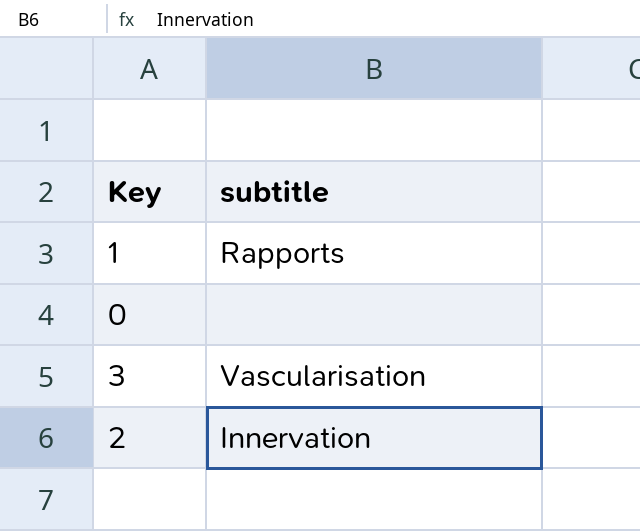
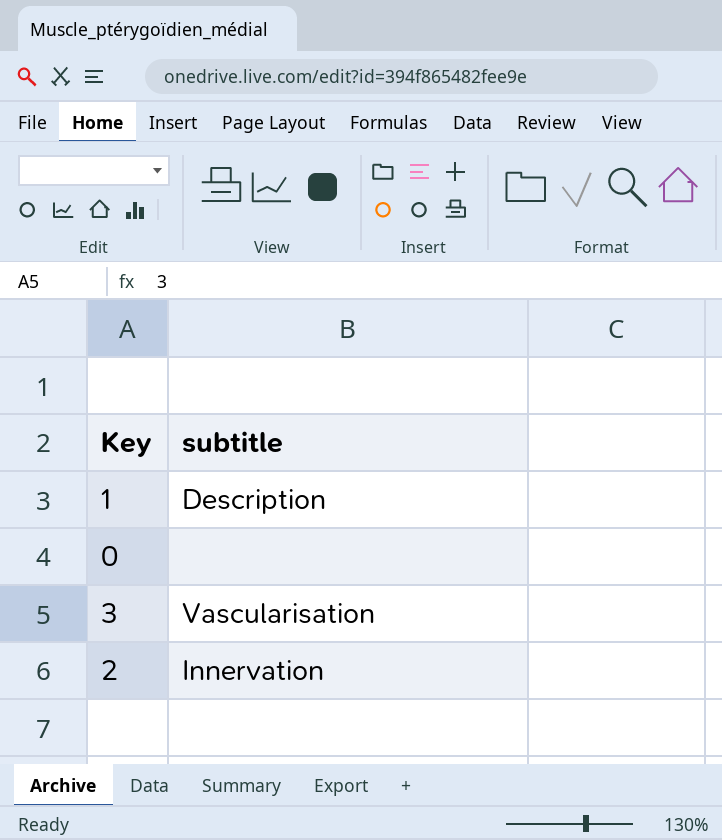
1 | subtitle: Rapports -> Description

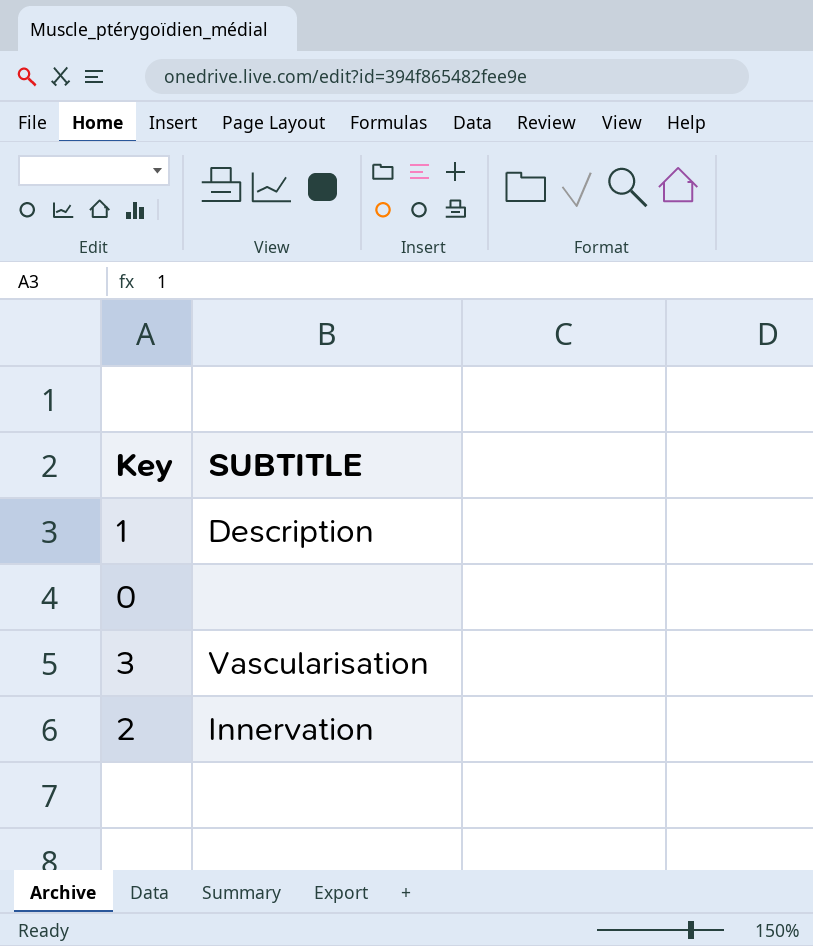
column name: subtitle -> SUBTITLE

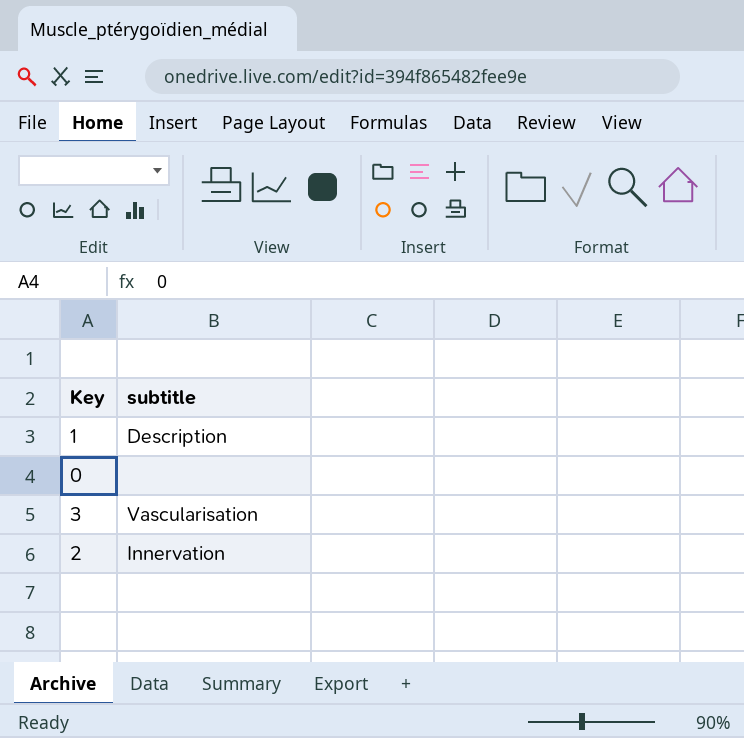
column name: SUBTITLE -> subtitle

